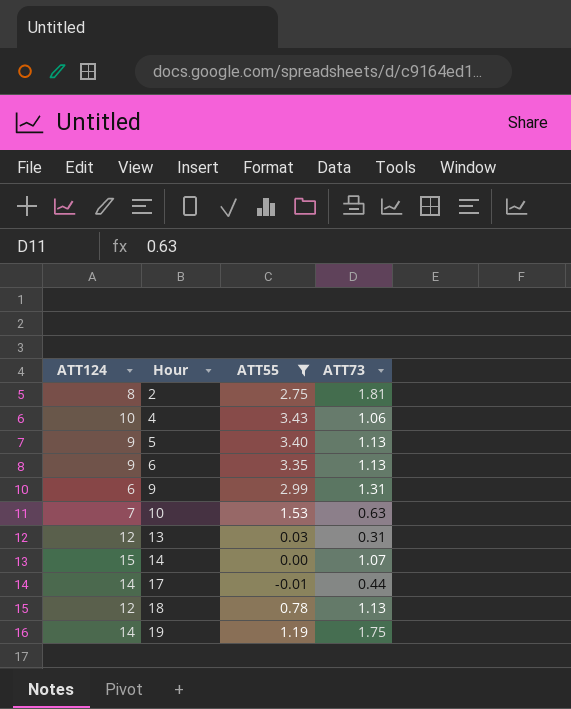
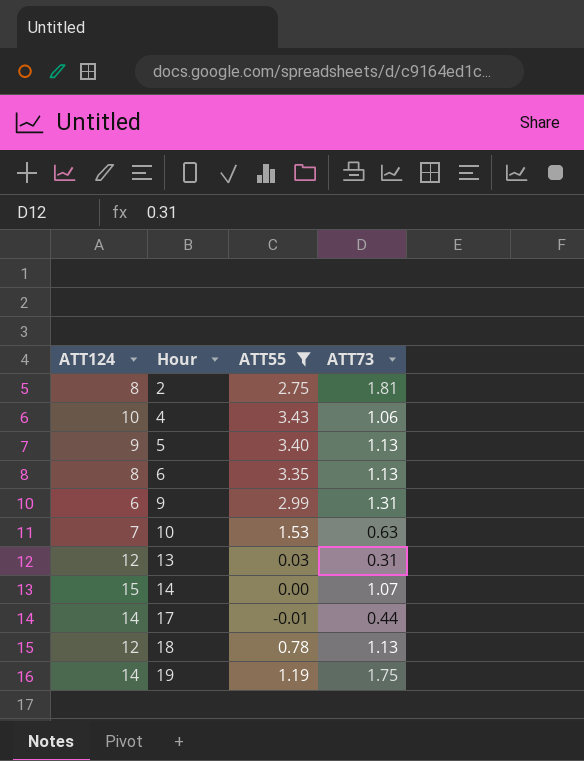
6 | ATT124: 9 -> 8

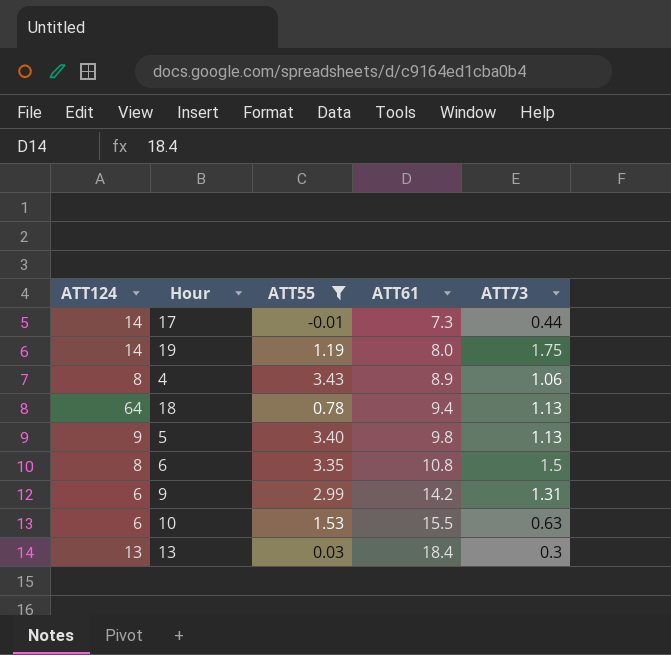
row order: Hour ascending -> ATT61 ascending
column ATT61 | position: none -> 4
row 2: 8 | 2.75 | 1.81 -> none
row 14: 15 | 0.00 | 1.07 -> none
4 | ATT124: 10 -> 8
18 | ATT124: 12 -> 64
6 | ATT73: 1.13 -> 1.5
10 | ATT124: 7 -> 6
13 | ATT124: 12 -> 13
13 | ATT73: 0.31 -> 0.3

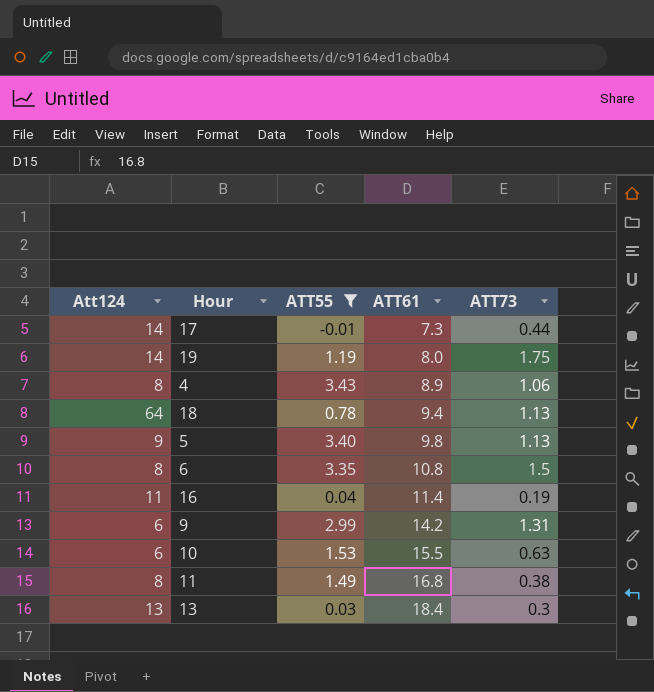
column name: ATT124 -> Att124
row 16: none -> 11 | 0.04 | 11.4 | 0.19
row 11: none -> 8 | 1.49 | 16.8 | 0.38

